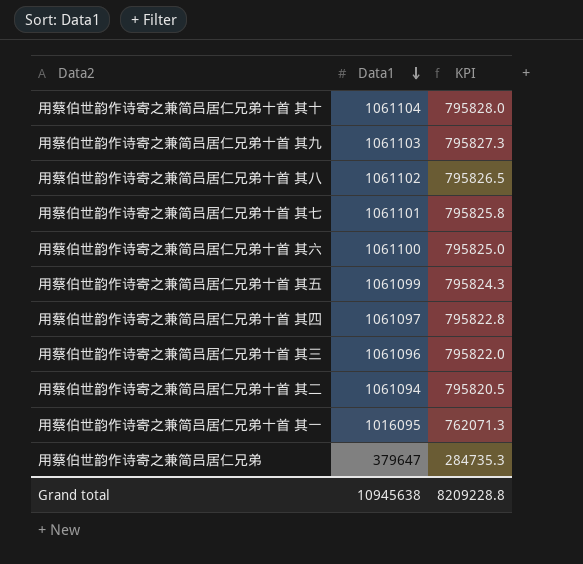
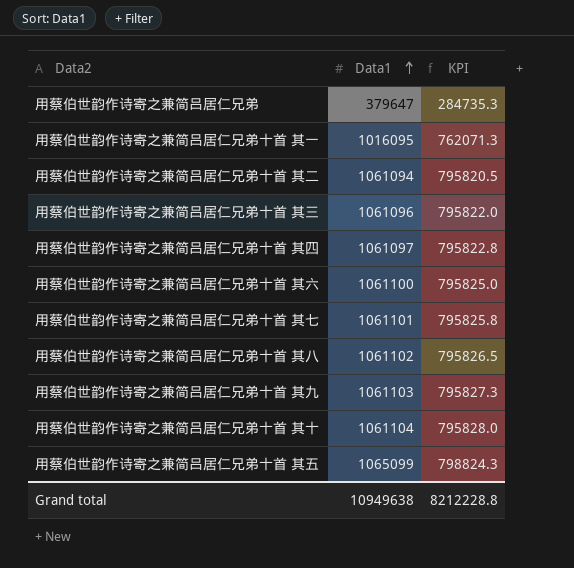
row order: Data1 descending -> Data1 ascending
用蔡伯世韵作诗寄之兼简吕居仁兄弟十首 其五 | Data1: 1061099 -> 1065099
用蔡伯世韵作诗寄之兼简吕居仁兄弟十首 其五 | KPI: 795824.3 -> 798824.3
Grand total | Data1: 10945638 -> 10949638
Grand total | KPI: 8209228.8 -> 8212228.8

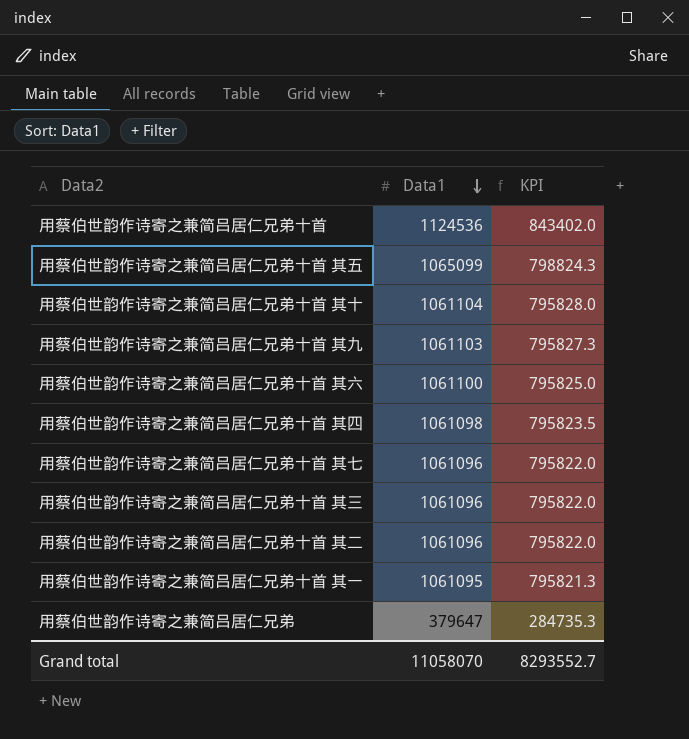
row order: Data1 ascending -> Data1 descending
row 用蔡伯世韵作诗寄之兼简吕居仁兄弟十首 其八: 1061102 | 795826.5 -> none
row 用蔡伯世韵作诗寄之兼简吕居仁兄弟十首: none -> 1124536 | 843402.0
用蔡伯世韵作诗寄之兼简吕居仁兄弟十首 其四 | Data1: 1061097 -> 1061098
用蔡伯世韵作诗寄之兼简吕居仁兄弟十首 其四 | KPI: 795822.8 -> 795823.5
用蔡伯世韵作诗寄之兼简吕居仁兄弟十首 其七 | Data1: 1061101 -> 1061096
用蔡伯世韵作诗寄之兼简吕居仁兄弟十首 其七 | KPI: 795825.8 -> 795822.0
用蔡伯世韵作诗寄之兼简吕居仁兄弟十首 其二 | Data1: 1061094 -> 1061096
用蔡伯世韵作诗寄之兼简吕居仁兄弟十首 其二 | KPI: 795820.5 -> 795822.0
用蔡伯世韵作诗寄之兼简吕居仁兄弟十首 其一 | Data1: 1016095 -> 1061095
用蔡伯世韵作诗寄之兼简吕居仁兄弟十首 其一 | KPI: 762071.3 -> 795821.3
Grand total | Data1: 10949638 -> 11058070
Grand total | KPI: 8212228.8 -> 8293552.7

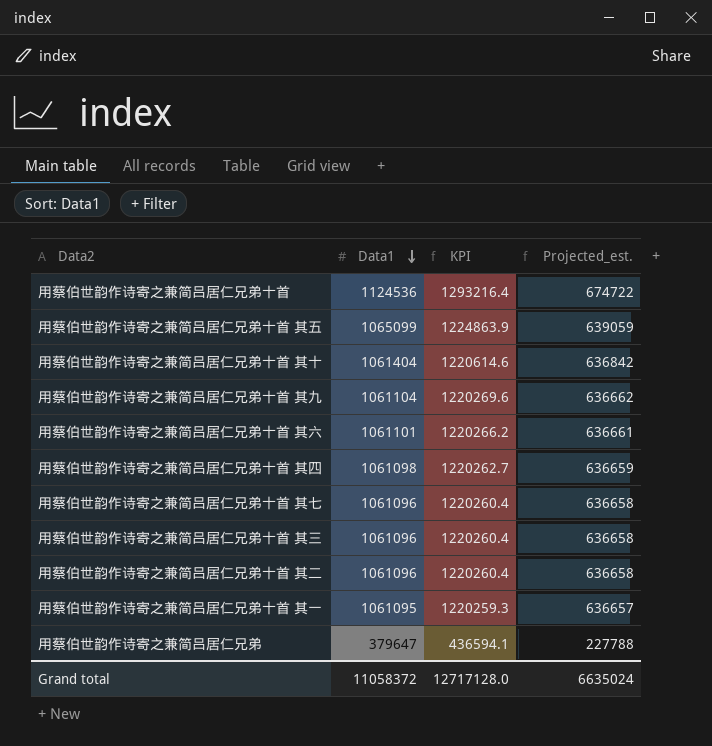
column KPI | formula: [Data1] * 0.75 -> [Data1] * 1.15
column Projected_est. | formula: none -> [Data1] * 0.6
用蔡伯世韵作诗寄之兼简吕居仁兄弟十首 其十 | Data1: 1061104 -> 1061404
用蔡伯世韵作诗寄之兼简吕居仁兄弟十首 其九 | Data1: 1061103 -> 1061104
用蔡伯世韵作诗寄之兼简吕居仁兄弟十首 其六 | Data1: 1061100 -> 1061101
Grand total | Data1: 11058070 -> 11058372
Grand total | KPI: 8293552.7 -> 12717128.0

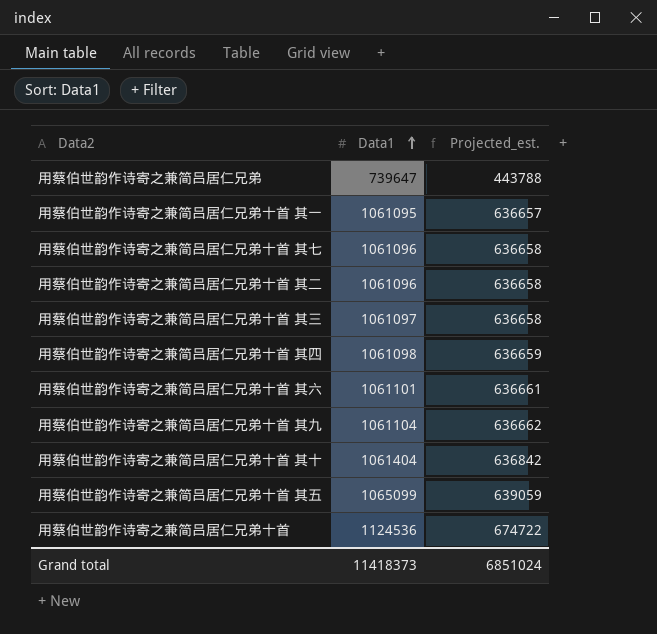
row order: Data1 descending -> Data1 ascending
column KPI | formula: [Data1] * 1.15 -> none
用蔡伯世韵作诗寄之兼简吕居仁兄弟 | Data1: 379647 -> 739647
用蔡伯世韵作诗寄之兼简吕居仁兄弟 | Projected_est.: 227788 -> 443788
用蔡伯世韵作诗寄之兼简吕居仁兄弟十首 其三 | Data1: 1061096 -> 1061097
Grand total | Data1: 11058372 -> 11418373
Grand total | Projected_est.: 6635024 -> 6851024

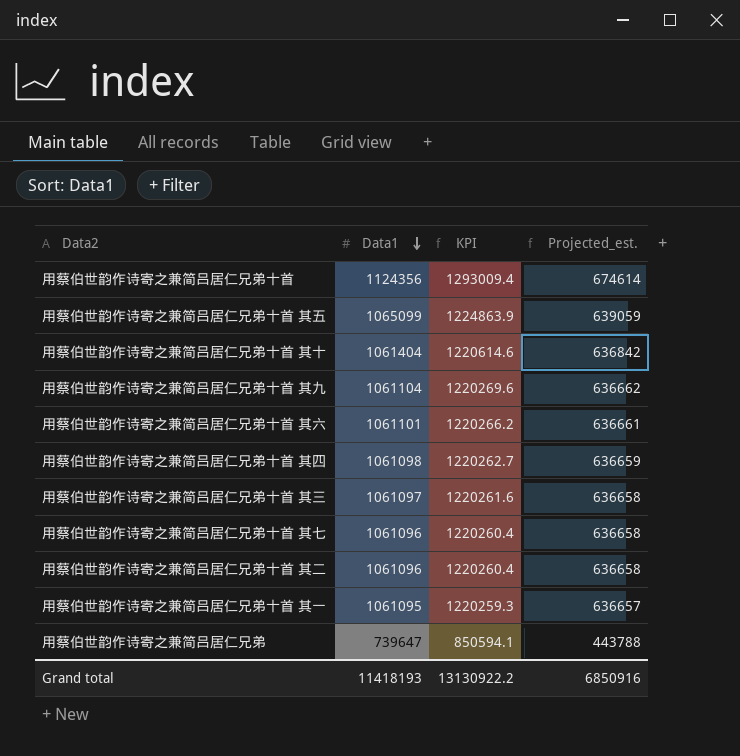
row order: Data1 ascending -> Data1 descending
column KPI | formula: none -> [Data1] * 1.15
用蔡伯世韵作诗寄之兼简吕居仁兄弟十首 | Data1: 1124536 -> 1124356
用蔡伯世韵作诗寄之兼简吕居仁兄弟十首 | Projected_est.: 674722 -> 674614
Grand total | Data1: 11418373 -> 11418193
Grand total | Projected_est.: 6851024 -> 6850916

